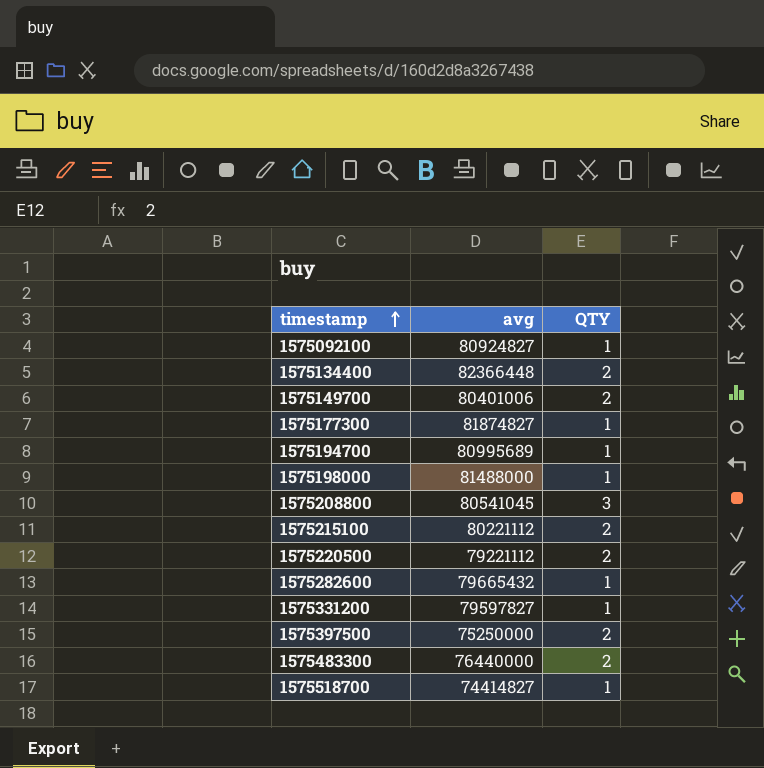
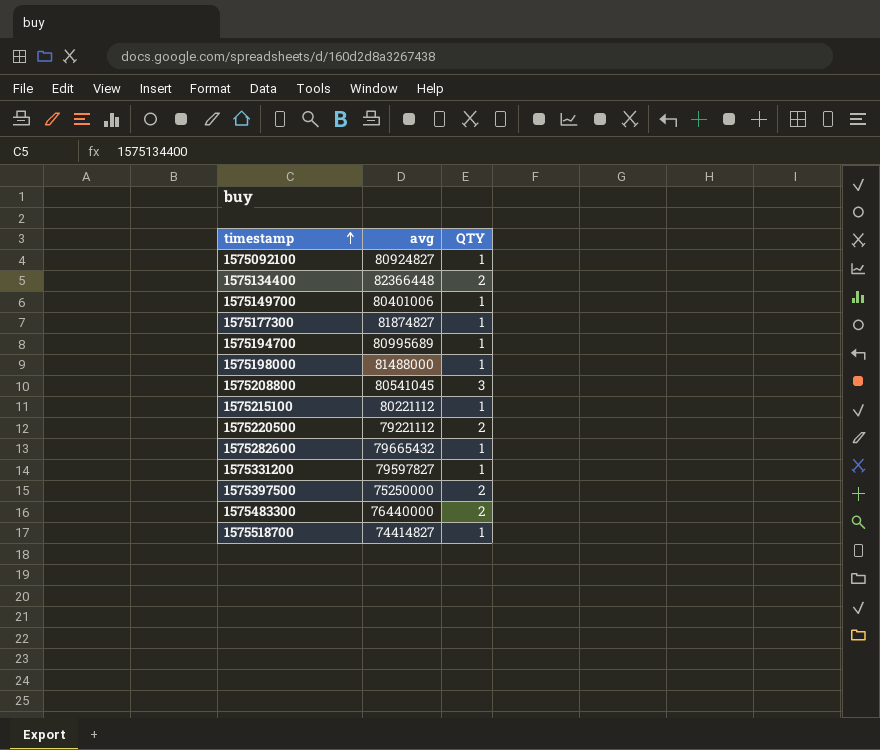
1575149700 | QTY: 2 -> 1
1575215100 | QTY: 2 -> 1

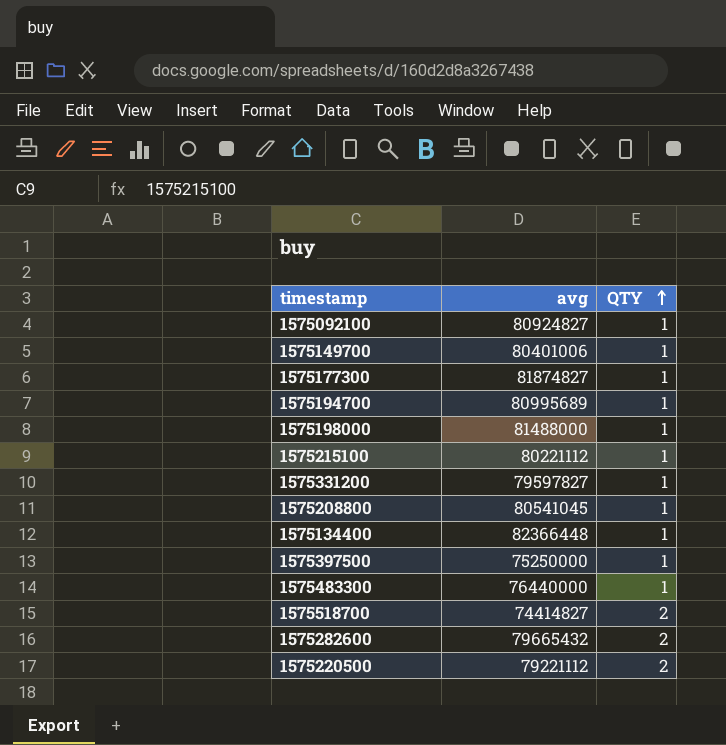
row order: timestamp ascending -> QTY ascending
1575208800 | QTY: 3 -> 1
1575134400 | QTY: 2 -> 1
1575397500 | QTY: 2 -> 1
1575483300 | QTY: 2 -> 1
1575518700 | QTY: 1 -> 2
1575282600 | QTY: 1 -> 2

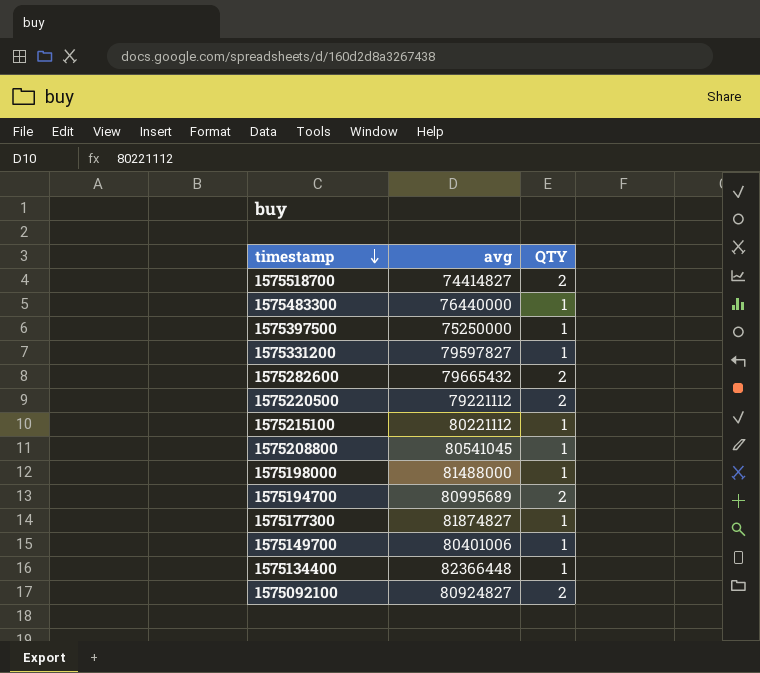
row order: QTY ascending -> timestamp descending
1575194700 | QTY: 1 -> 2
1575092100 | QTY: 1 -> 2

